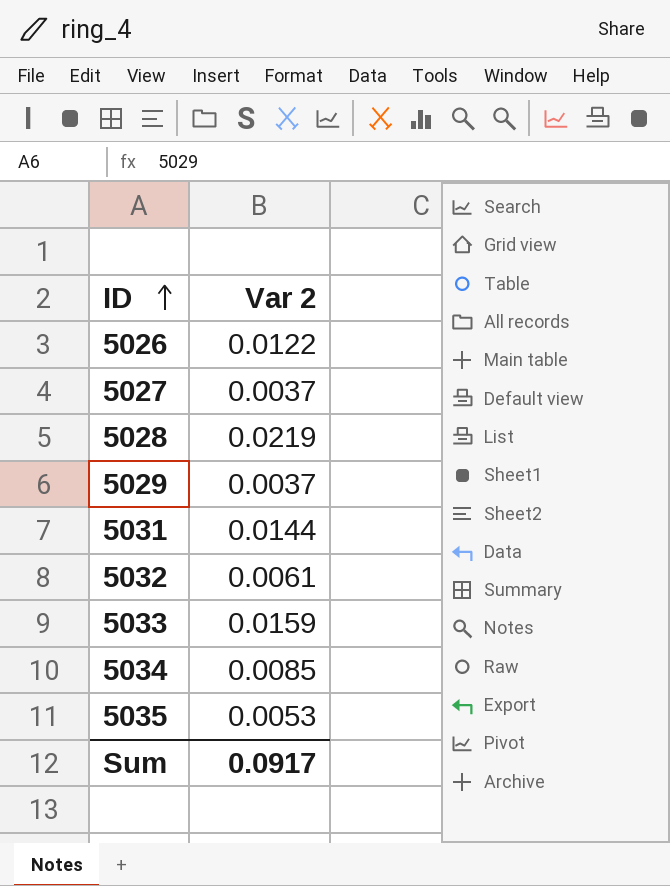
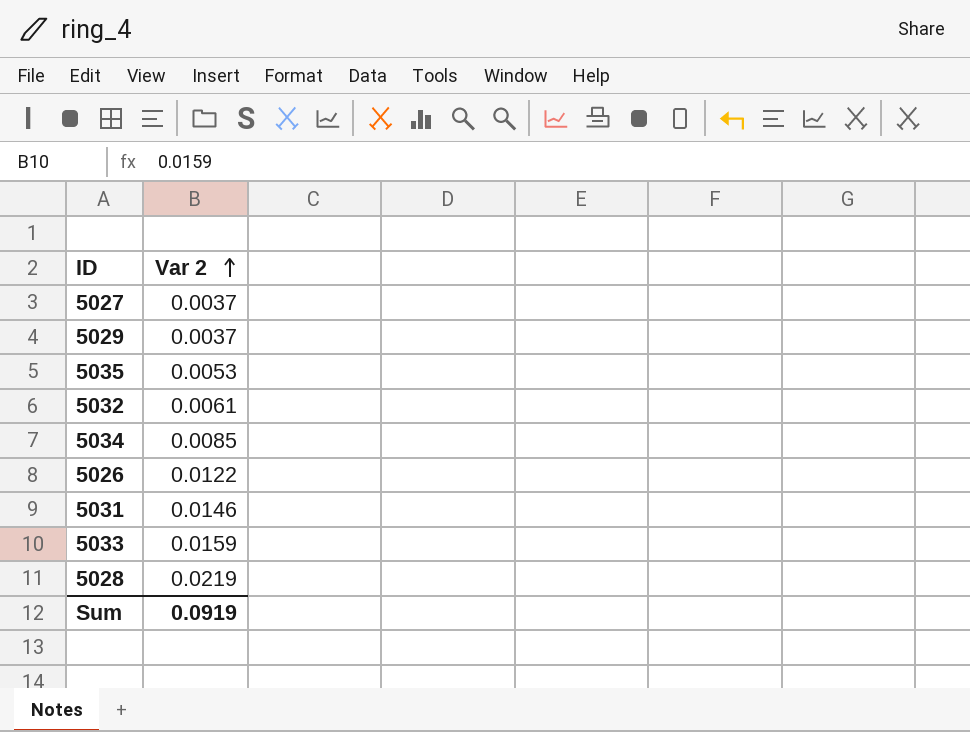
row order: ID ascending -> Var 2 ascending
5031 | Var 2: 0.0144 -> 0.0146
Sum | Var 2: 0.0917 -> 0.0919

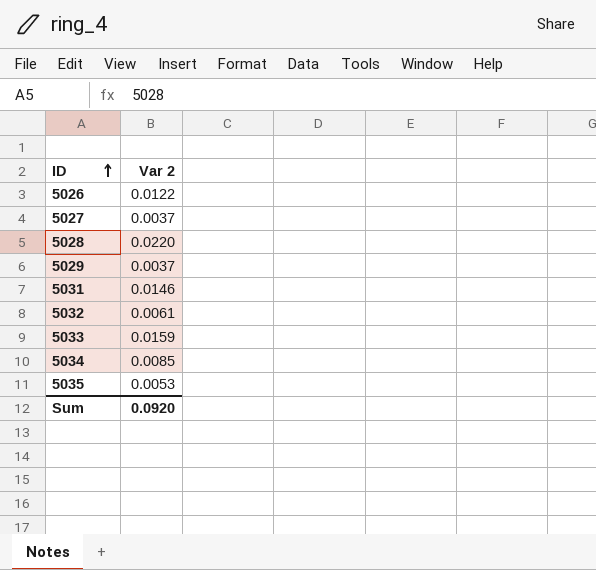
row order: Var 2 ascending -> ID ascending
5028 | Var 2: 0.0219 -> 0.0220
Sum | Var 2: 0.0919 -> 0.0920

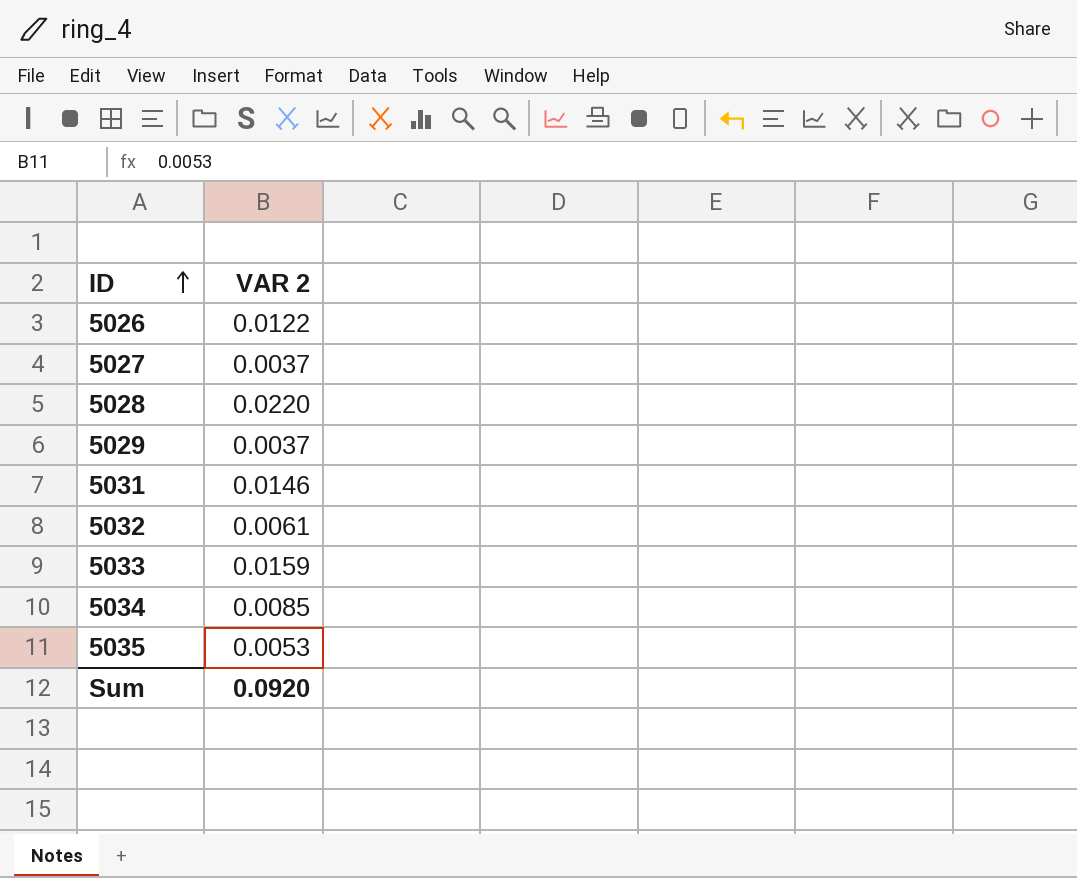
column name: Var 2 -> VAR 2

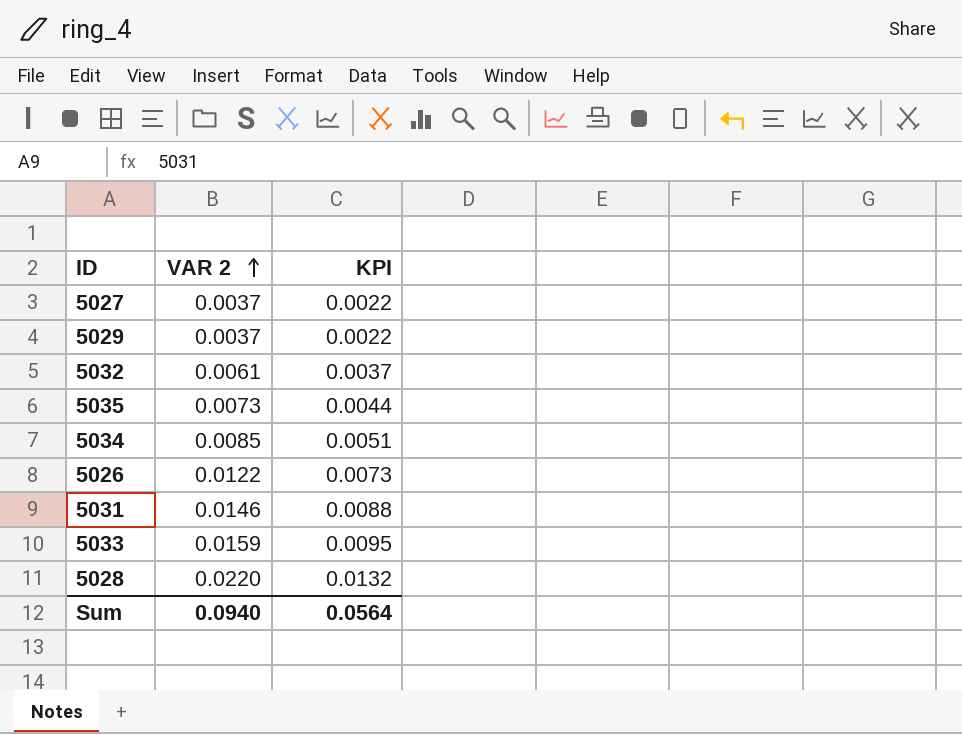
row order: ID ascending -> VAR 2 ascending
column KPI | formula: none -> [VAR 2] * 0.6
5035 | VAR 2: 0.0053 -> 0.0073
Sum | VAR 2: 0.0920 -> 0.0940

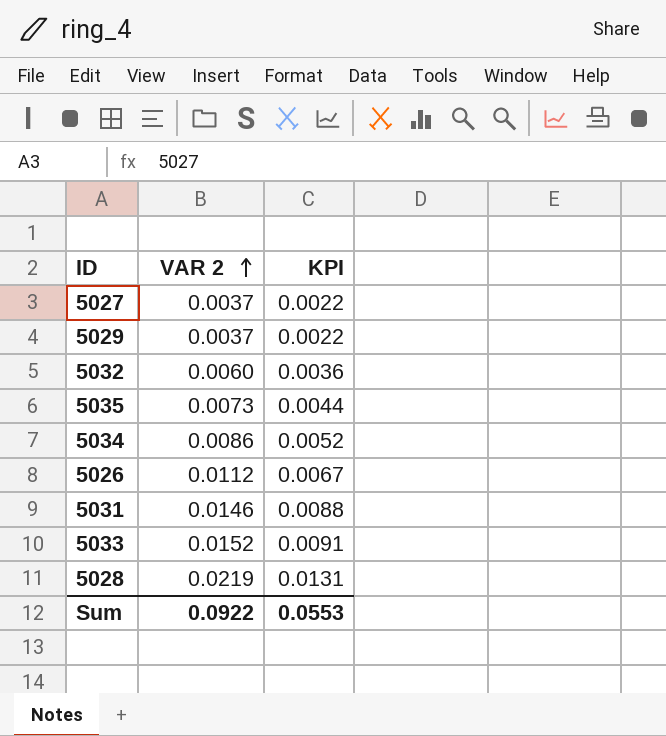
5032 | VAR 2: 0.0061 -> 0.0060
5032 | KPI: 0.0037 -> 0.0036
5034 | VAR 2: 0.0085 -> 0.0086
5034 | KPI: 0.0051 -> 0.0052
5026 | VAR 2: 0.0122 -> 0.0112
5026 | KPI: 0.0073 -> 0.0067
5033 | VAR 2: 0.0159 -> 0.0152
5033 | KPI: 0.0095 -> 0.0091
5028 | VAR 2: 0.0220 -> 0.0219
5028 | KPI: 0.0132 -> 0.0131
Sum | VAR 2: 0.0940 -> 0.0922
Sum | KPI: 0.0564 -> 0.0553

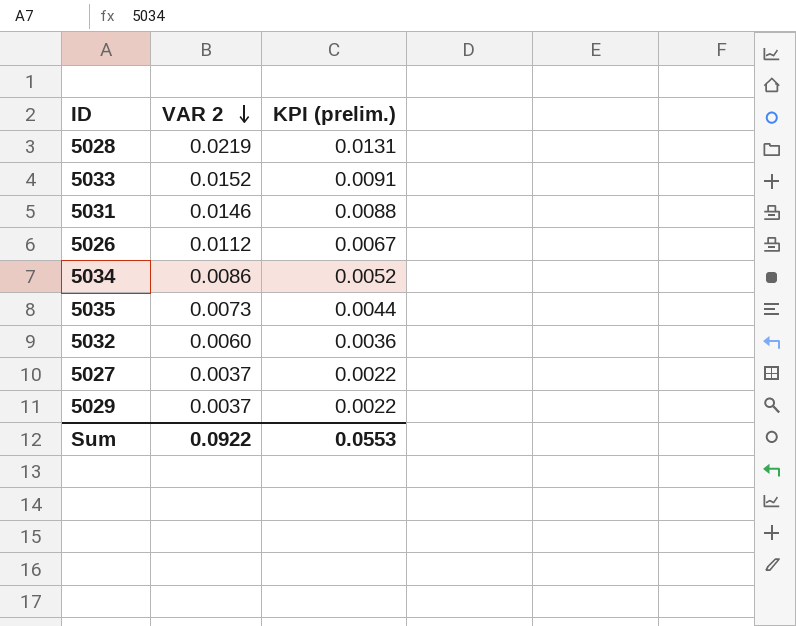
row order: VAR 2 ascending -> VAR 2 descending
column name: KPI -> KPI (prelim.)

